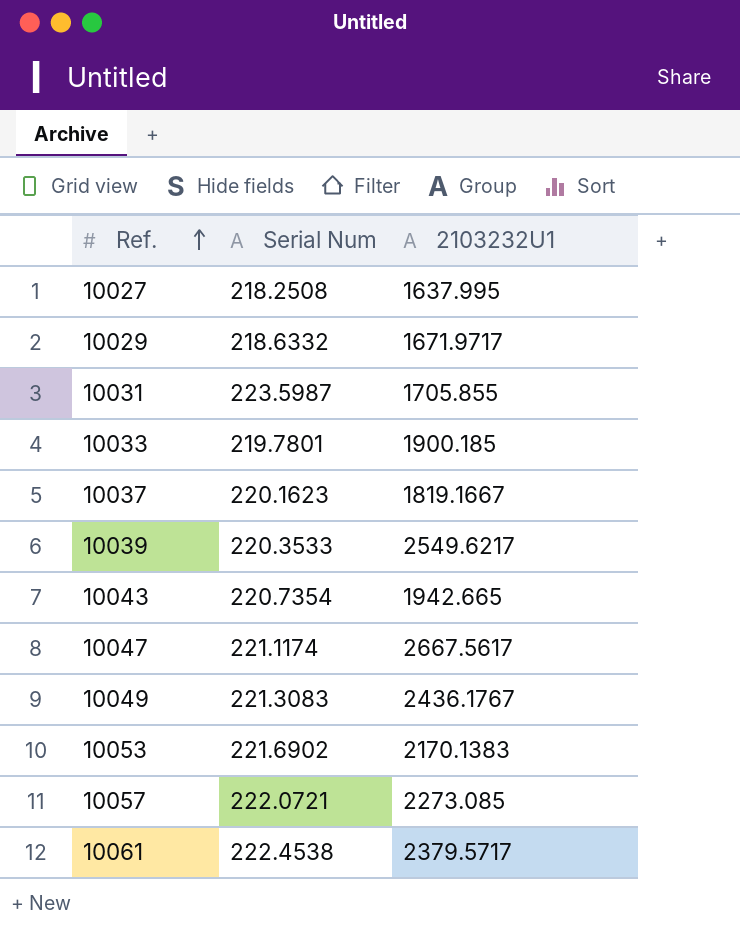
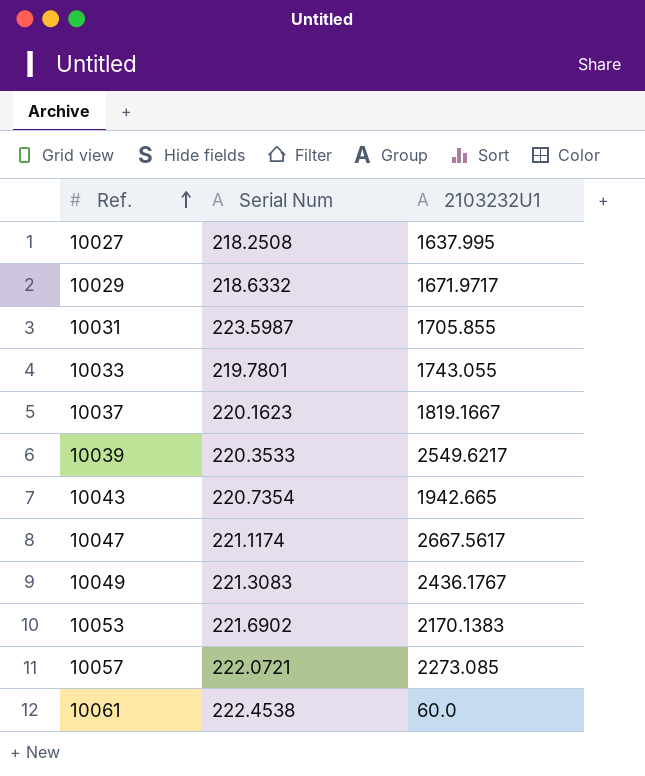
10033 | 2103232U1: 1900.185 -> 1743.055
10061 | 2103232U1: 2379.5717 -> 60.0

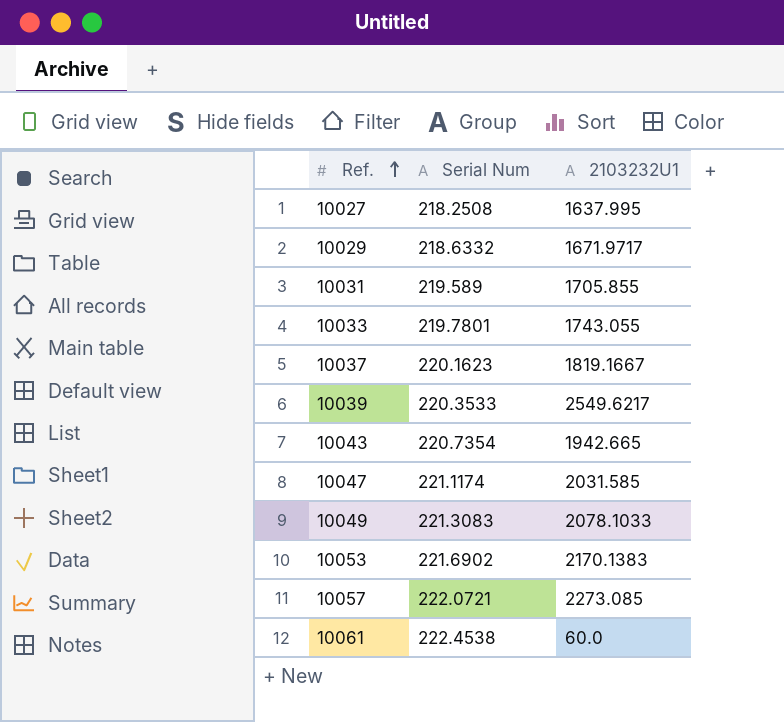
10031 | Serial Num: 223.5987 -> 219.589
10047 | 2103232U1: 2667.5617 -> 2031.585
10049 | 2103232U1: 2436.1767 -> 2078.1033

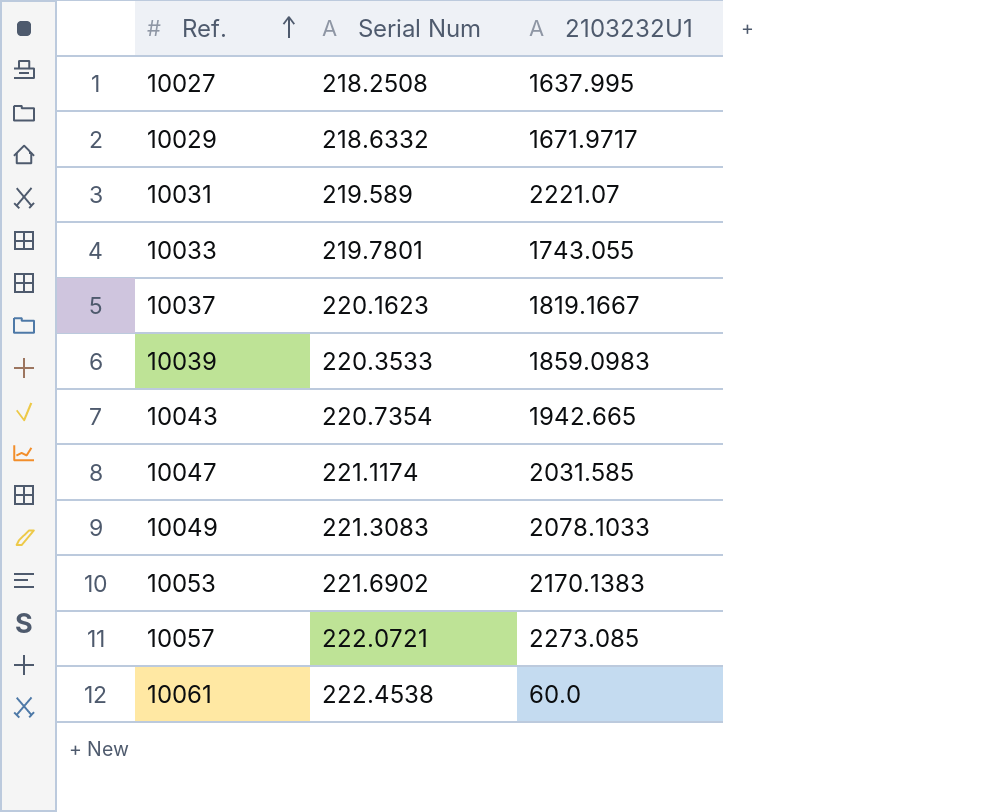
10031 | 2103232U1: 1705.855 -> 2221.07
10039 | 2103232U1: 2549.6217 -> 1859.0983

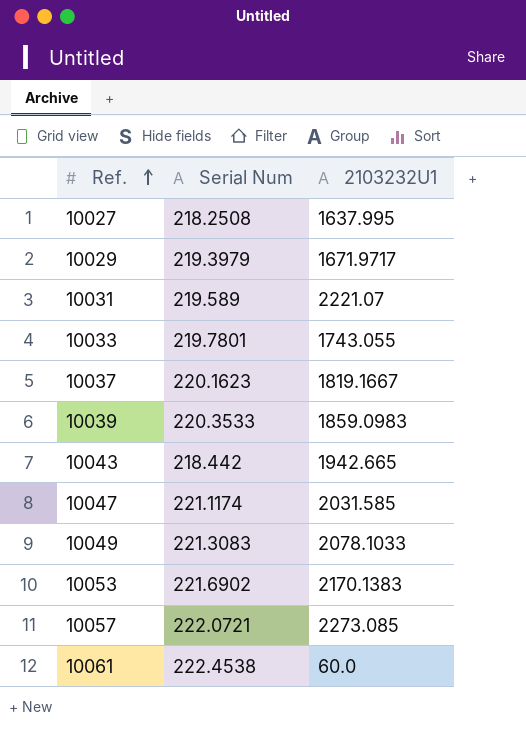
10029 | Serial Num: 218.6332 -> 219.3979
10043 | Serial Num: 220.7354 -> 218.442

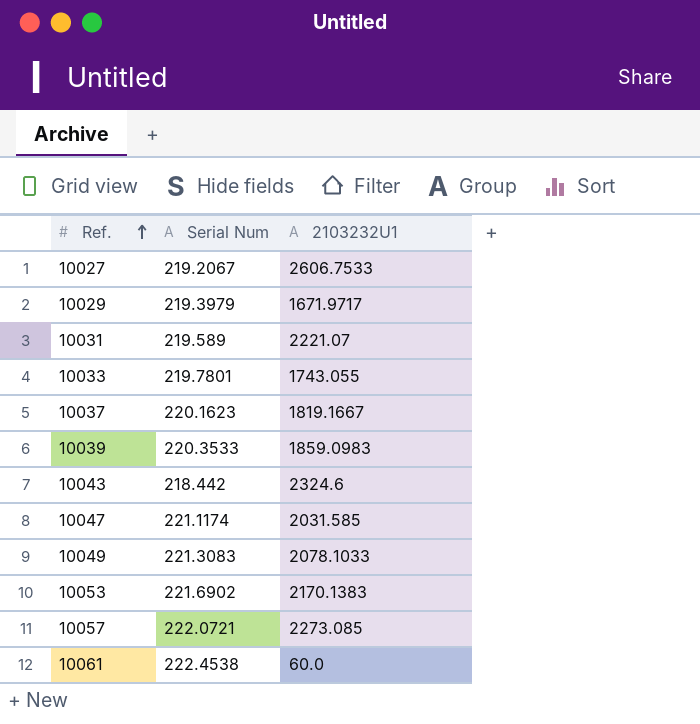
10027 | Serial Num: 218.2508 -> 219.2067
10027 | 2103232U1: 1637.995 -> 2606.7533
10043 | 2103232U1: 1942.665 -> 2324.6

